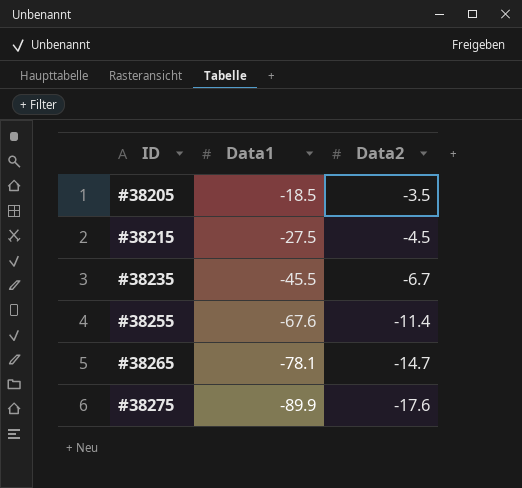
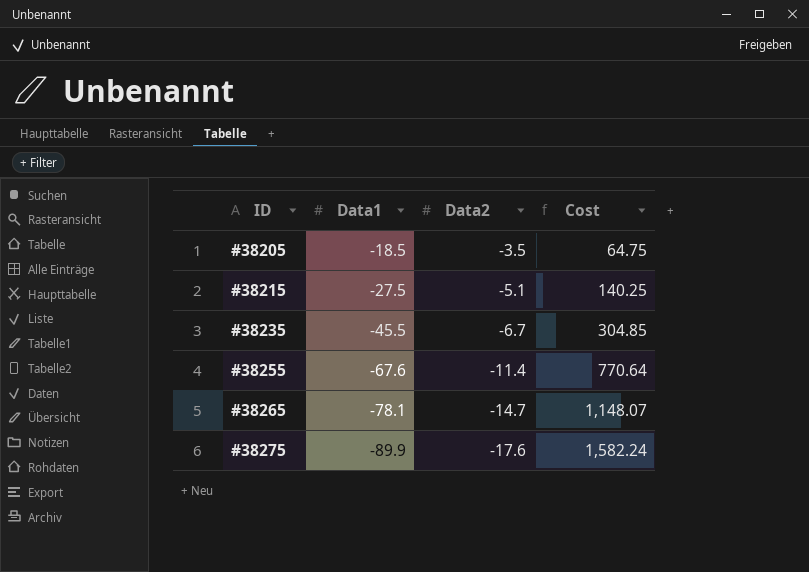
column Cost | formula: none -> [Data1] * [Data2]
#38215 | Data2: -4.5 -> -5.1

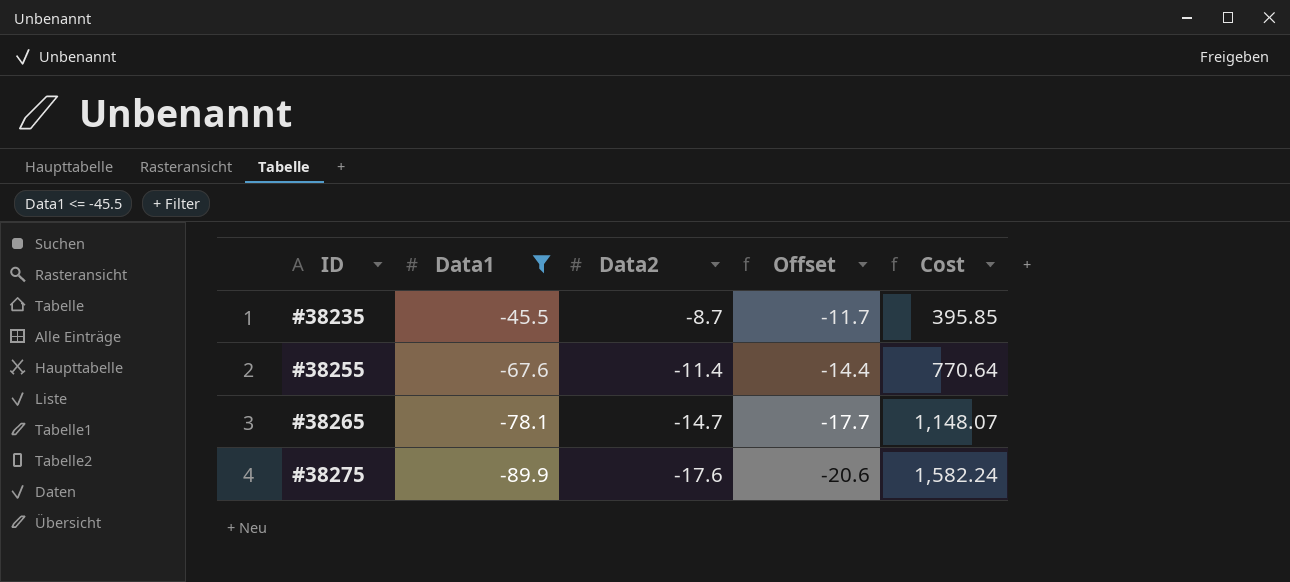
filter: none -> Data1 <= -45.5
column Offset | formula: none -> [Data2] - 3
#38235 | Data2: -6.7 -> -8.7
#38235 | Cost: 304.85 -> 395.85

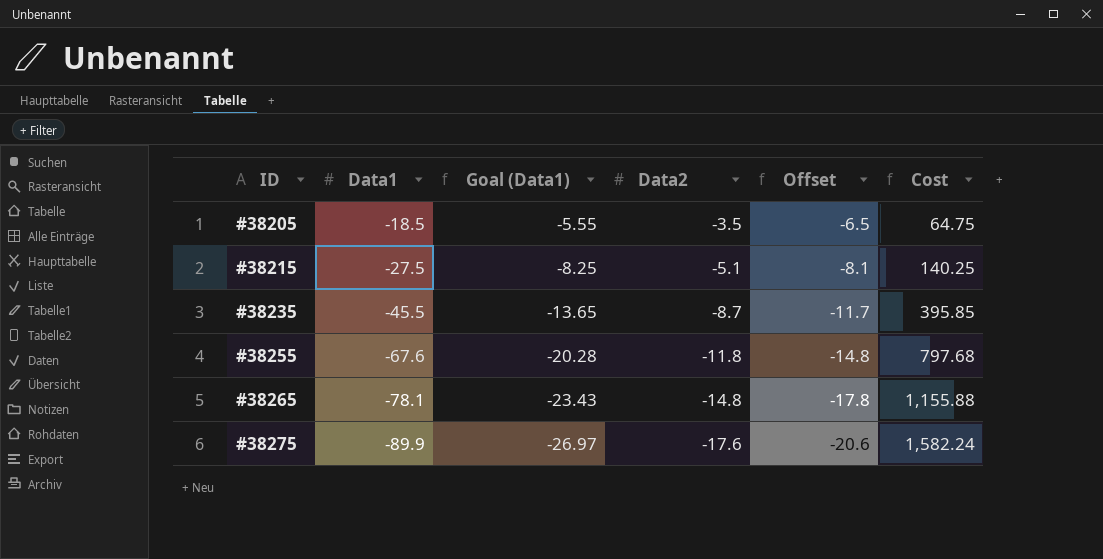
filter: Data1 <= -45.5 -> none
column Goal (Data1) | formula: none -> [Data1] * 0.3
#38255 | Data2: -11.4 -> -11.8
#38255 | Offset: -14.4 -> -14.8
#38255 | Cost: 770.64 -> 797.68
#38265 | Data2: -14.7 -> -14.8
#38265 | Offset: -17.7 -> -17.8
#38265 | Cost: 1,148.07 -> 1,155.88

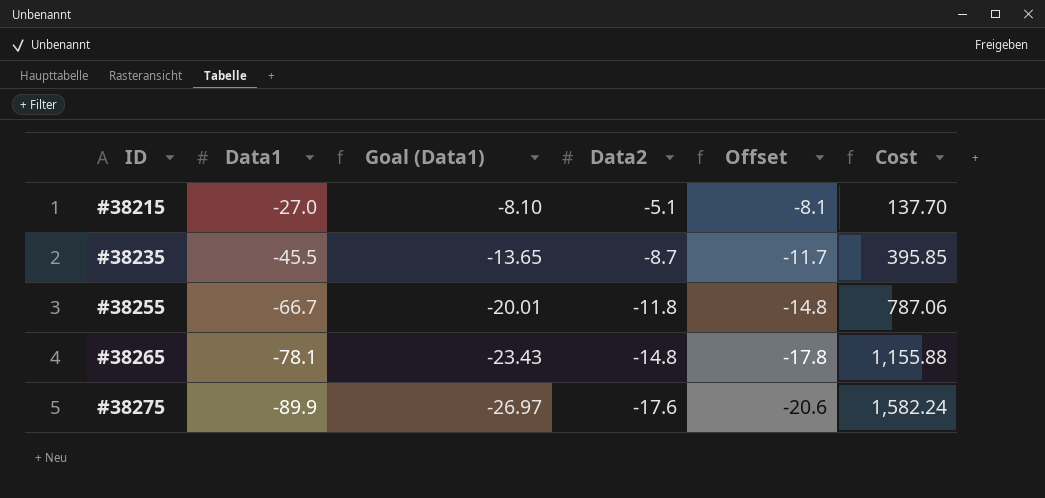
row #38205: -18.5 | -5.55 | -3.5 | -6.5 | 64.75 -> none
#38215 | Data1: -27.5 -> -27.0
#38215 | Goal (Data1): -8.25 -> -8.10
#38215 | Cost: 140.25 -> 137.70
#38255 | Data1: -67.6 -> -66.7
#38255 | Goal (Data1): -20.28 -> -20.01
#38255 | Cost: 797.68 -> 787.06

